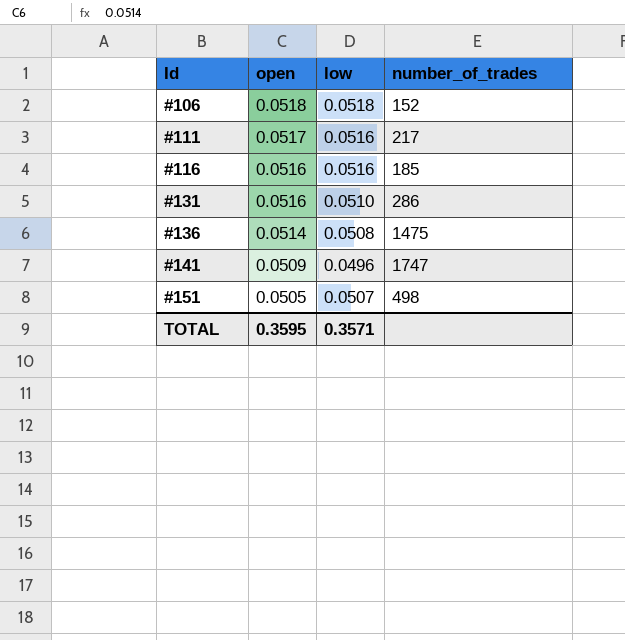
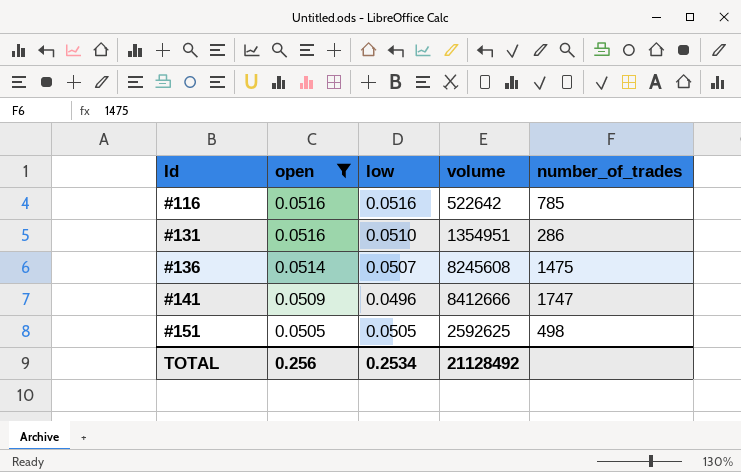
filter: none -> open <= 0.0516
column volume | position: none -> 4
#116 | number_of_trades: 185 -> 785
#136 | low: 0.0508 -> 0.0507
#151 | low: 0.0507 -> 0.0505
TOTAL | open: 0.3595 -> 0.256
TOTAL | low: 0.3571 -> 0.2534

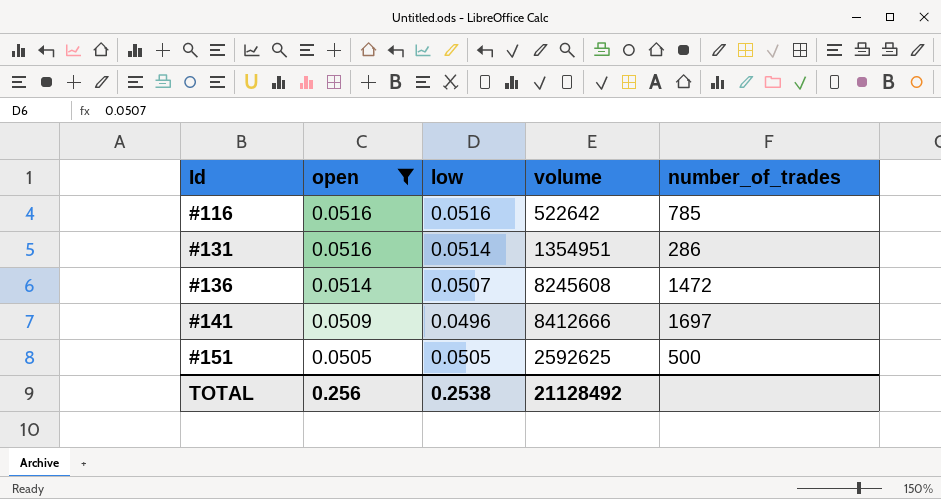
#131 | low: 0.0510 -> 0.0514
#136 | number_of_trades: 1475 -> 1472
#141 | number_of_trades: 1747 -> 1697
#151 | number_of_trades: 498 -> 500
TOTAL | low: 0.2534 -> 0.2538

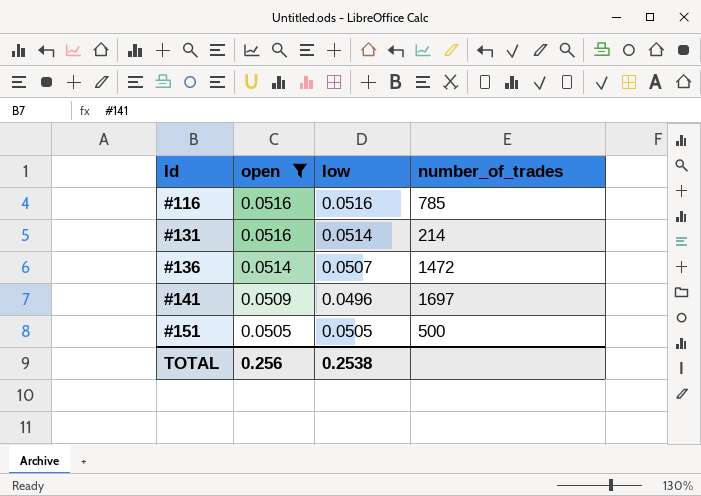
column volume | position: 4 -> none
#131 | number_of_trades: 286 -> 214

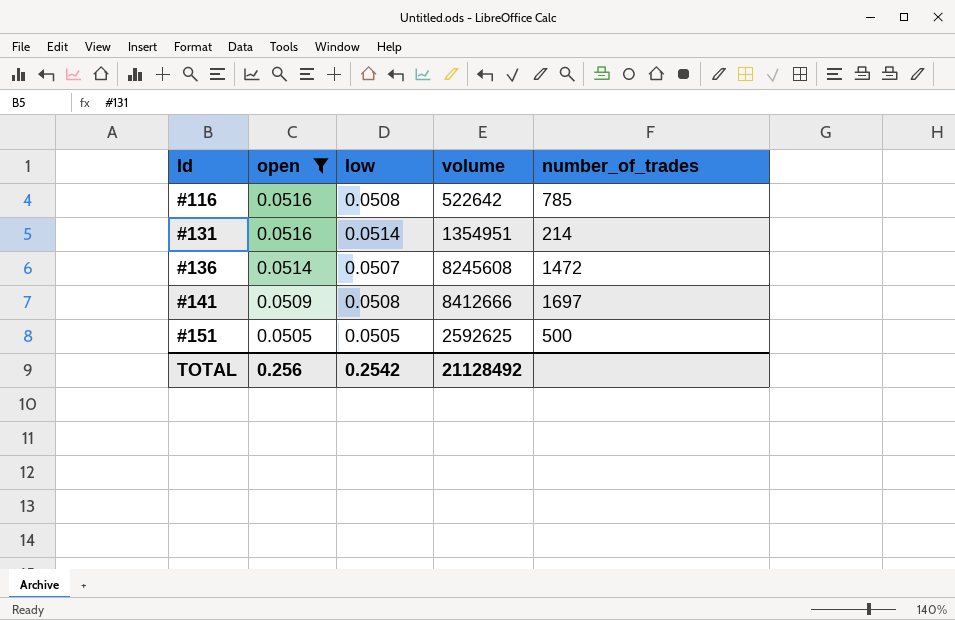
column volume | position: none -> 4
#116 | low: 0.0516 -> 0.0508
#141 | low: 0.0496 -> 0.0508
TOTAL | low: 0.2538 -> 0.2542

